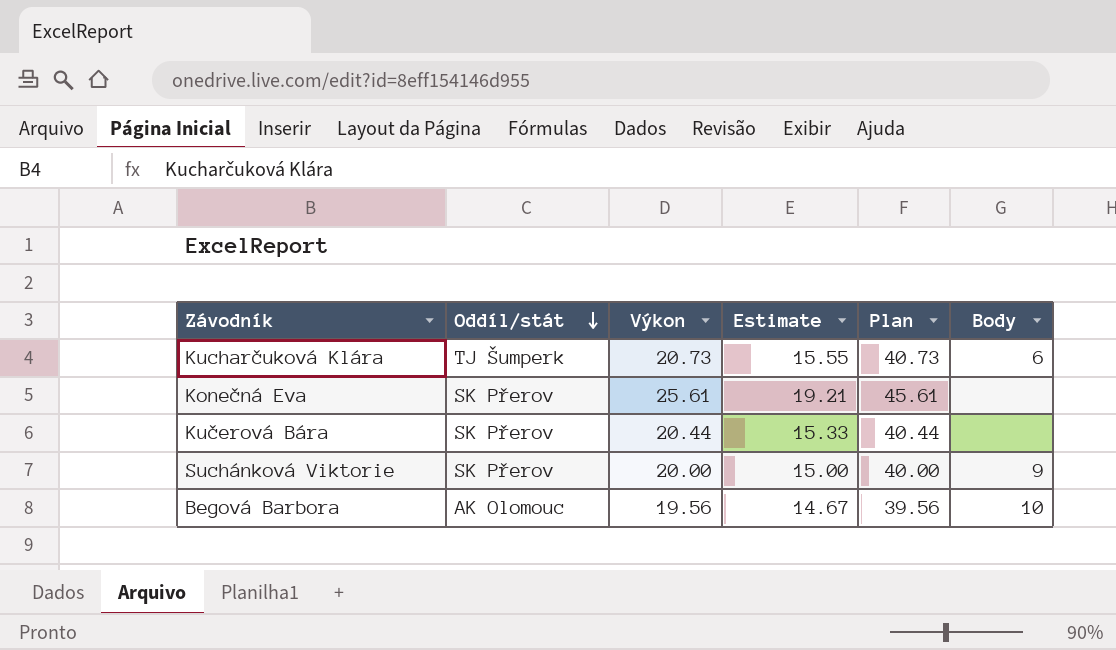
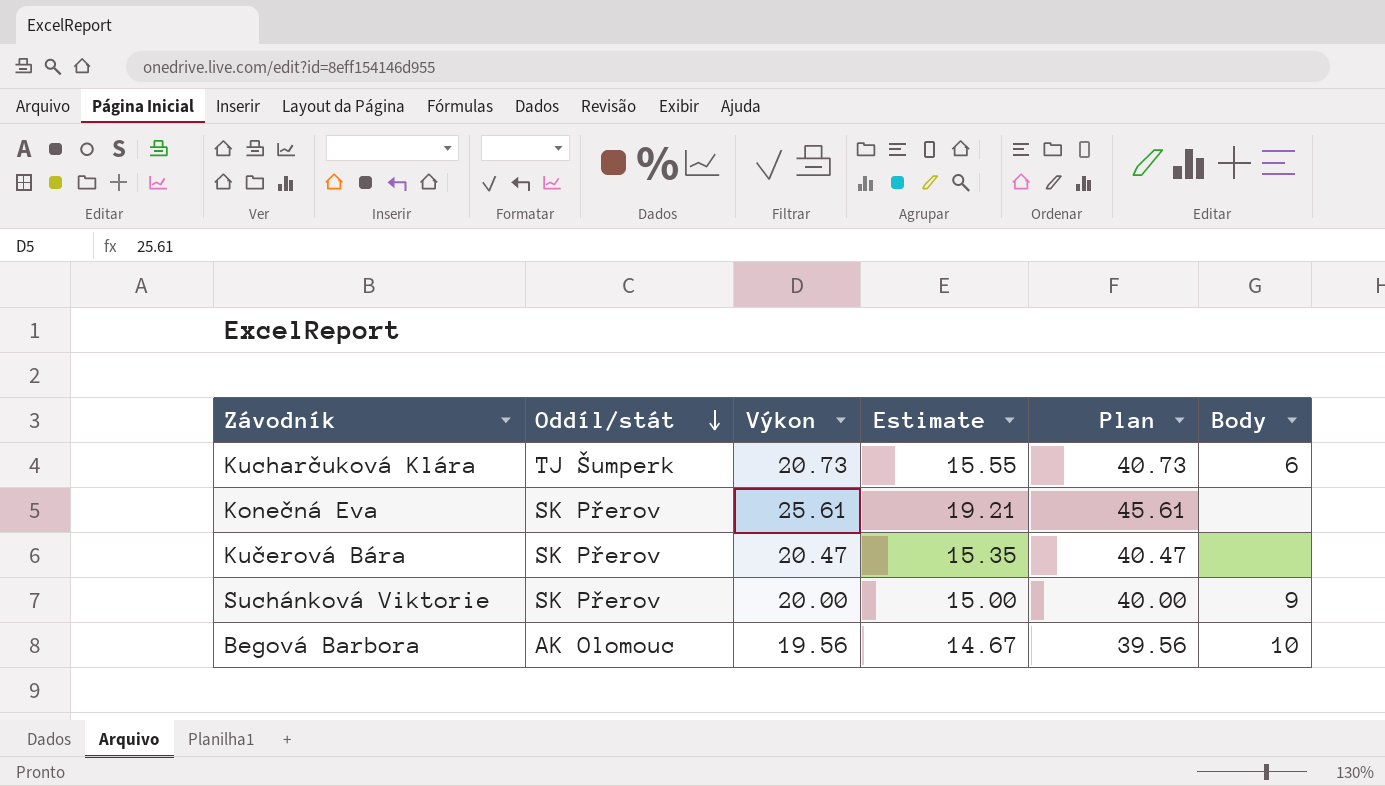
Kučerová Bára | Výkon: 20.44 -> 20.47
Kučerová Bára | Estimate: 15.33 -> 15.35
Kučerová Bára | Plan: 40.44 -> 40.47

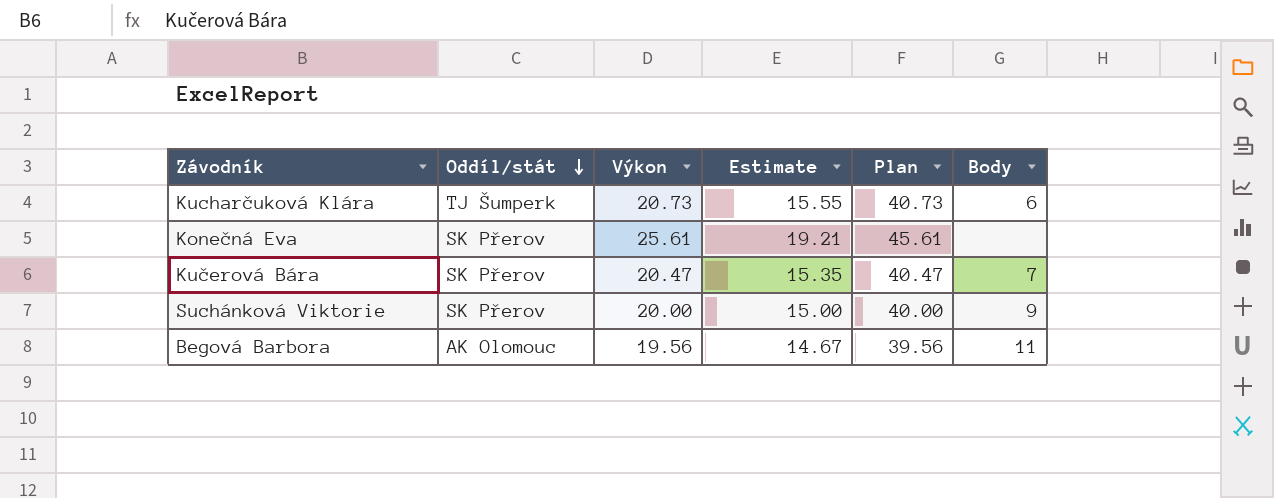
Kučerová Bára | Body: none -> 7
Begová Barbora | Body: 10 -> 11

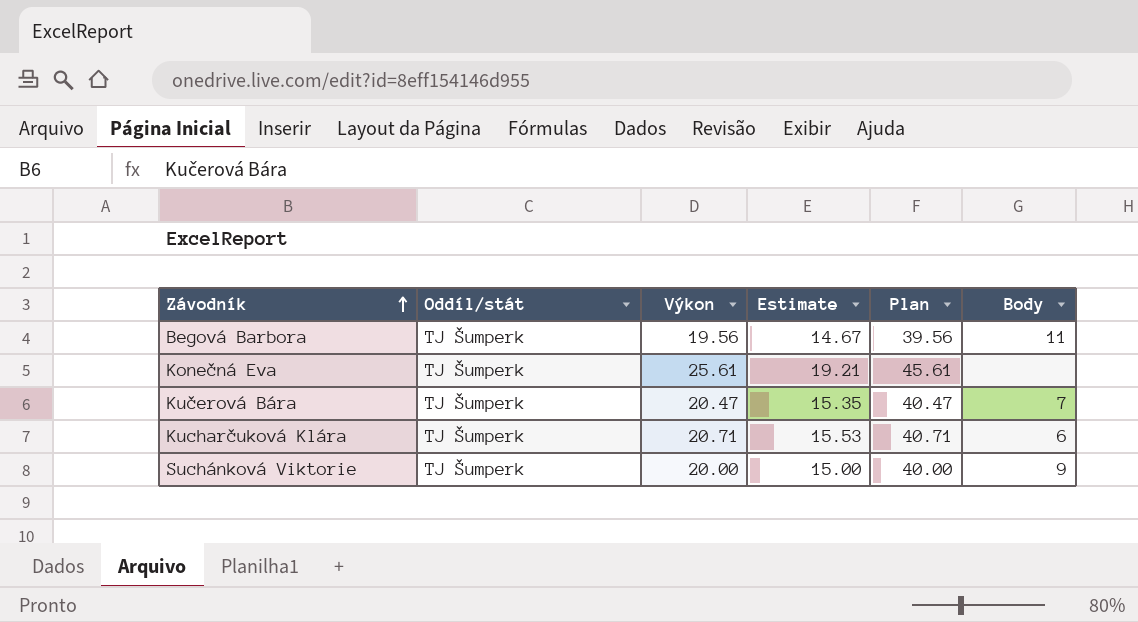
row order: Oddíl/stát descending -> Závodník ascending
Begová Barbora | Oddíl/stát: AK Olomouc -> TJ Šumperk
Konečná Eva | Oddíl/stát: SK Přerov -> TJ Šumperk
Kučerová Bára | Oddíl/stát: SK Přerov -> TJ Šumperk
Kucharčuková Klára | Výkon: 20.73 -> 20.71
Kucharčuková Klára | Estimate: 15.55 -> 15.53
Kucharčuková Klára | Plan: 40.73 -> 40.71
Suchánková Viktorie | Oddíl/stát: SK Přerov -> TJ Šumperk

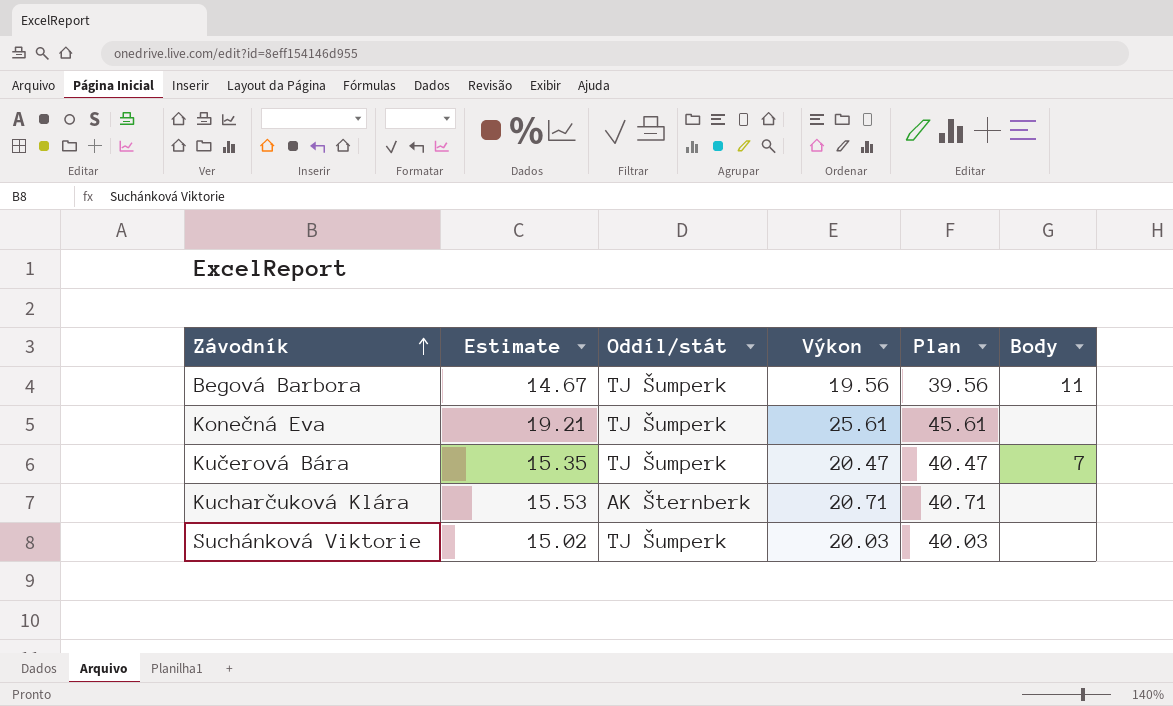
column Estimate | position: 4 -> 2
Kucharčuková Klára | Oddíl/stát: TJ Šumperk -> AK Šternberk
Kucharčuková Klára | Body: 6 -> none
Suchánková Viktorie | Estimate: 15.00 -> 15.02
Suchánková Viktorie | Výkon: 20.00 -> 20.03
Suchánková Viktorie | Plan: 40.00 -> 40.03
Suchánková Viktorie | Body: 9 -> none

